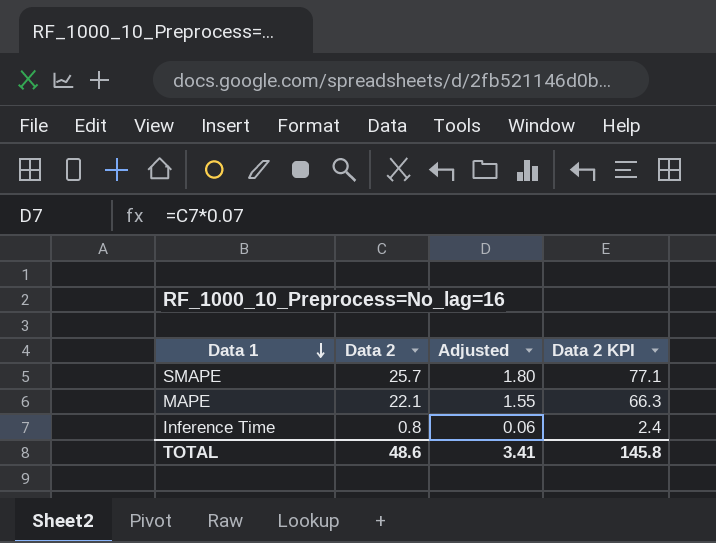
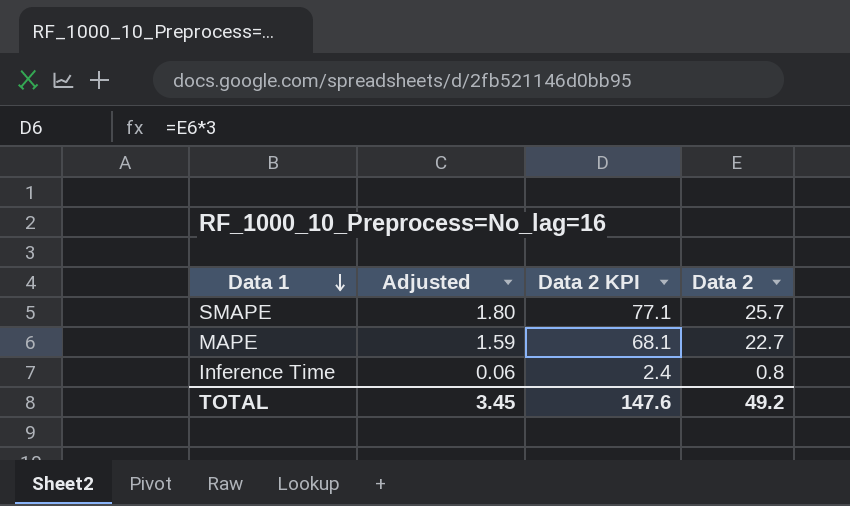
column Data 2 | position: 2 -> 4
MAPE | Adjusted: 1.55 -> 1.59
MAPE | Data 2 KPI: 66.3 -> 68.1
MAPE | Data 2: 22.1 -> 22.7
TOTAL | Adjusted: 3.41 -> 3.45
TOTAL | Data 2 KPI: 145.8 -> 147.6
TOTAL | Data 2: 48.6 -> 49.2

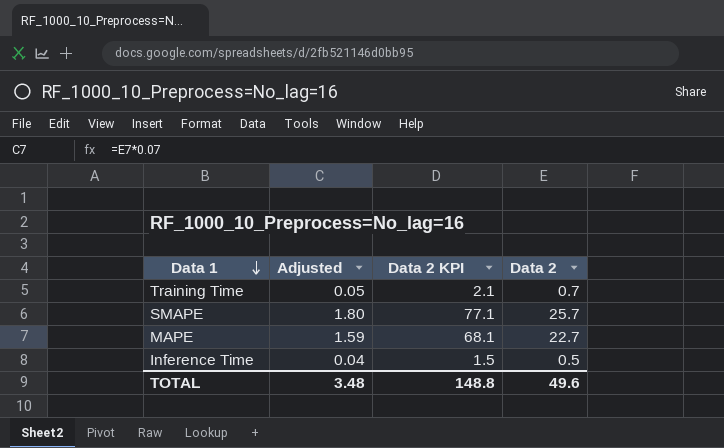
row Training Time: none -> 0.05 | 2.1 | 0.7
Inference Time | Adjusted: 0.06 -> 0.04
Inference Time | Data 2 KPI: 2.4 -> 1.5
Inference Time | Data 2: 0.8 -> 0.5
TOTAL | Adjusted: 3.45 -> 3.48
TOTAL | Data 2 KPI: 147.6 -> 148.8
TOTAL | Data 2: 49.2 -> 49.6

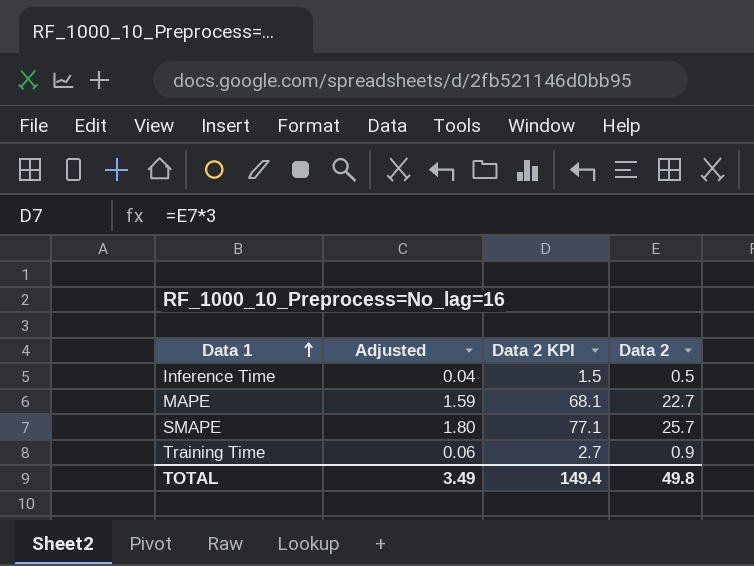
row order: Data 1 descending -> Data 1 ascending
Training Time | Adjusted: 0.05 -> 0.06
Training Time | Data 2 KPI: 2.1 -> 2.7
Training Time | Data 2: 0.7 -> 0.9
TOTAL | Adjusted: 3.48 -> 3.49
TOTAL | Data 2 KPI: 148.8 -> 149.4
TOTAL | Data 2: 49.6 -> 49.8

